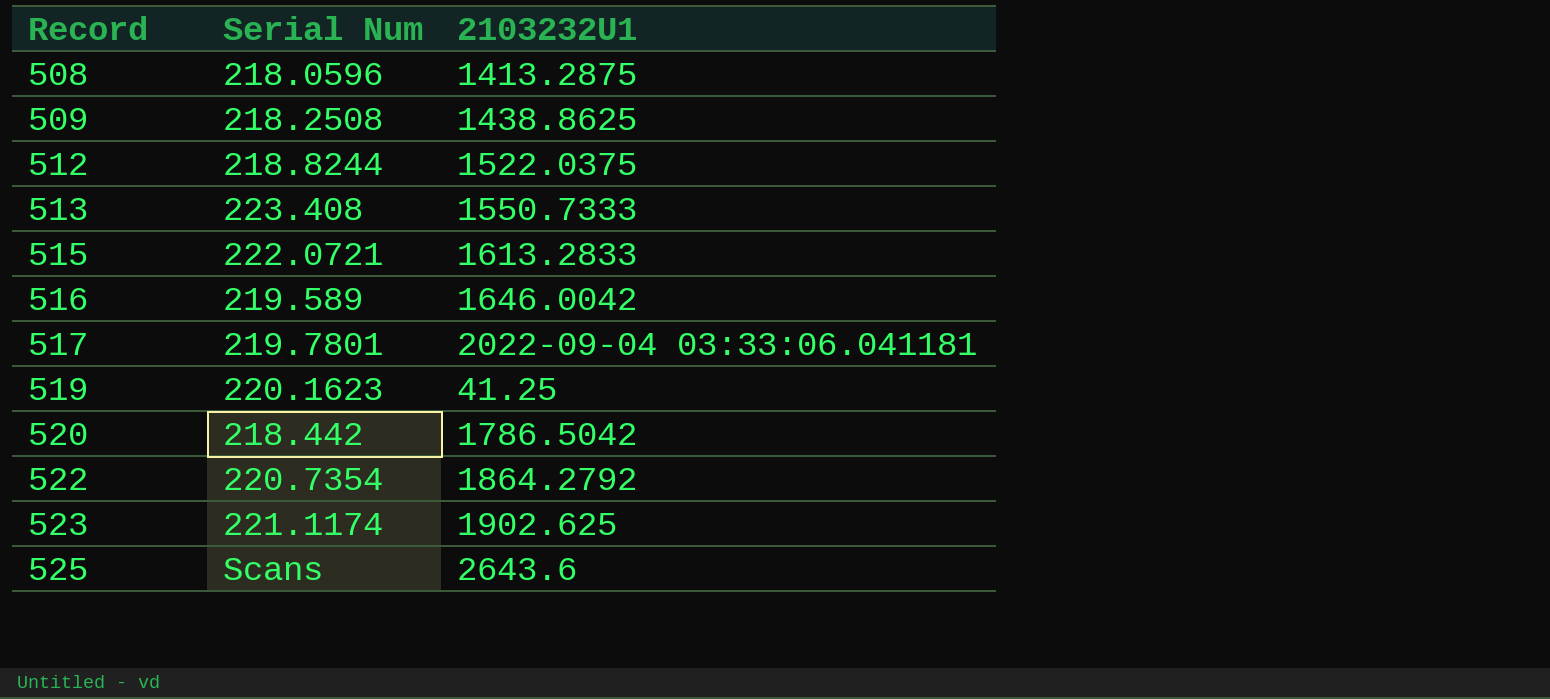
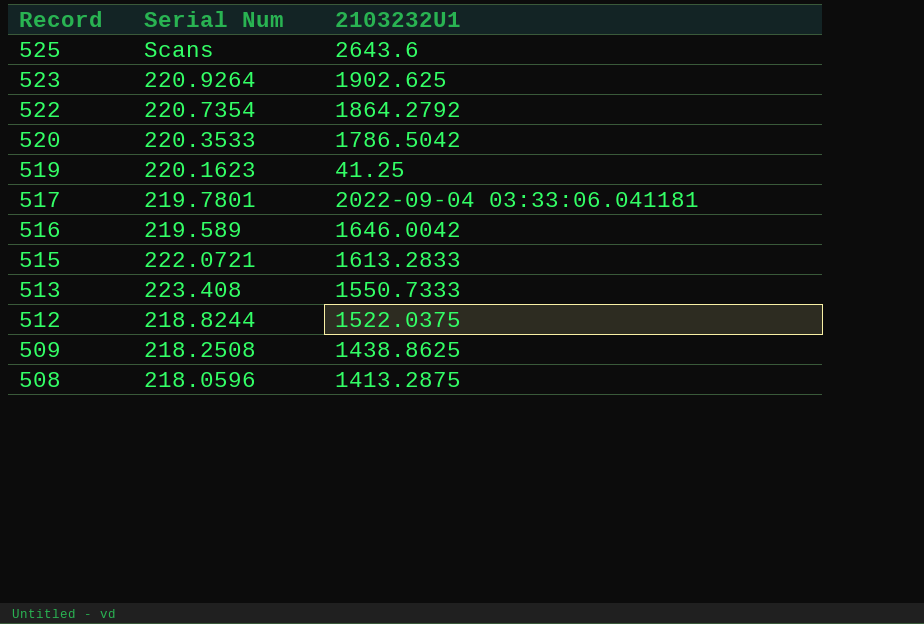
row order: Record ascending -> Record descending
523 | Serial Num: 221.1174 -> 220.9264
520 | Serial Num: 218.442 -> 220.3533

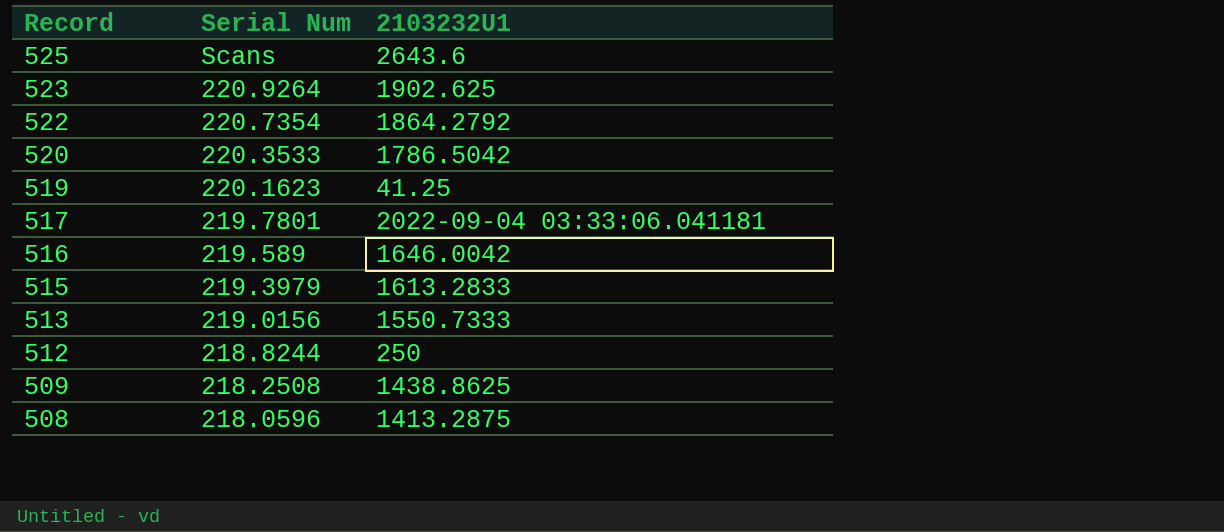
515 | Serial Num: 222.0721 -> 219.3979
513 | Serial Num: 223.408 -> 219.0156
512 | 2103232U1: 1522.0375 -> 250

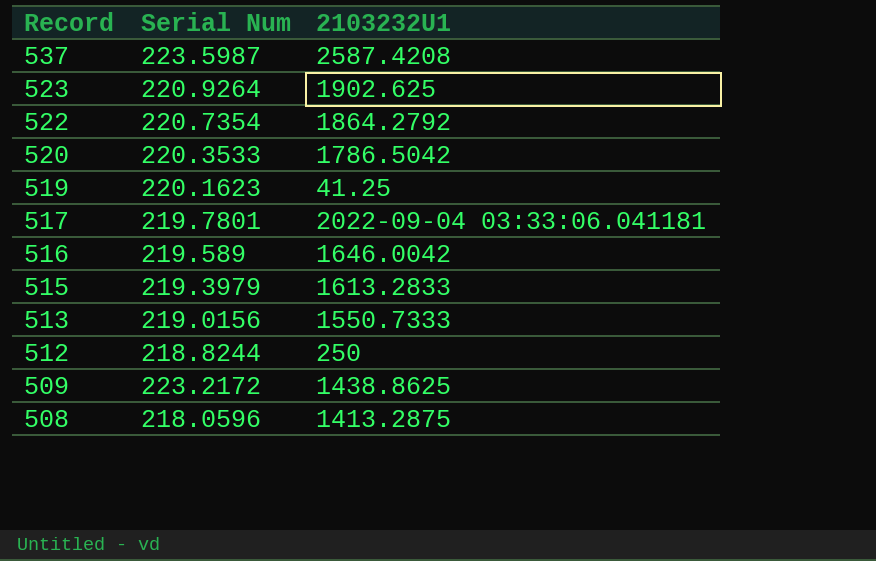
row 525: Scans | 2643.6 -> none
row 537: none -> 223.5987 | 2587.4208
509 | Serial Num: 218.2508 -> 223.2172

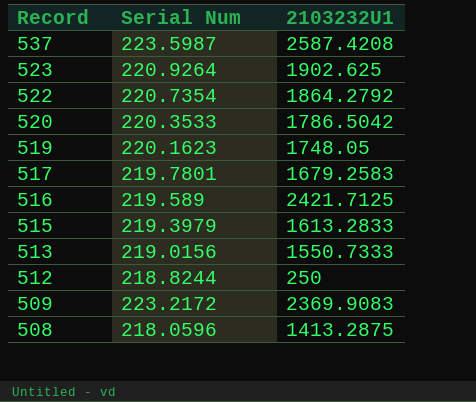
519 | 2103232U1: 41.25 -> 1748.05
517 | 2103232U1: 2022-09-04 03:33:06.041181 -> 1679.2583
516 | 2103232U1: 1646.0042 -> 2421.7125
509 | 2103232U1: 1438.8625 -> 2369.9083

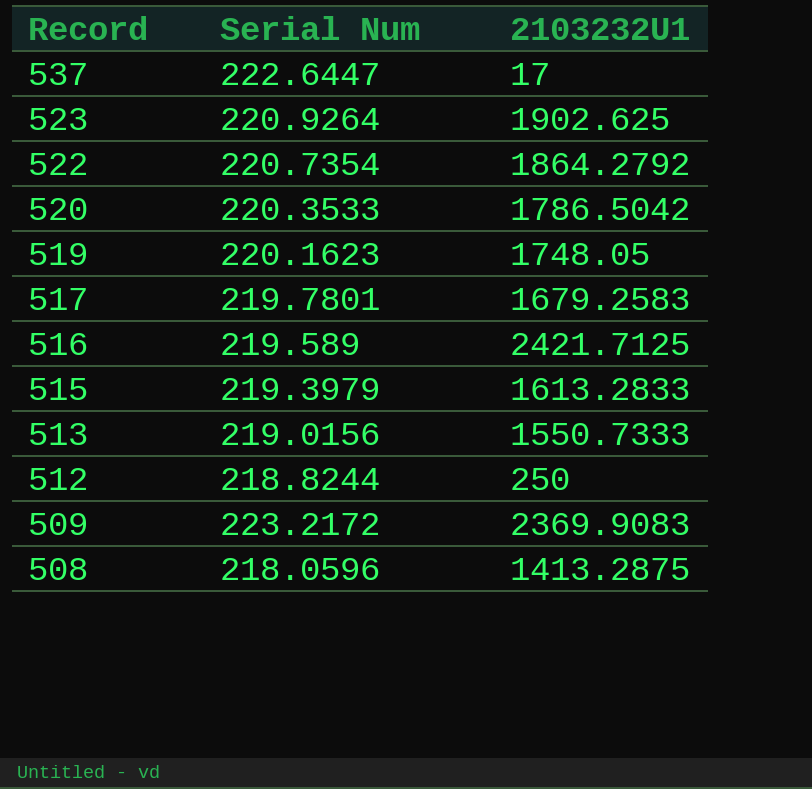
537 | Serial Num: 223.5987 -> 222.6447
537 | 2103232U1: 2587.4208 -> 17

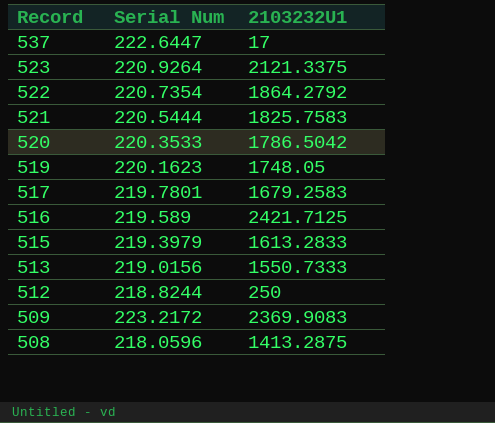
523 | 2103232U1: 1902.625 -> 2121.3375
row 521: none -> 220.5444 | 1825.7583

